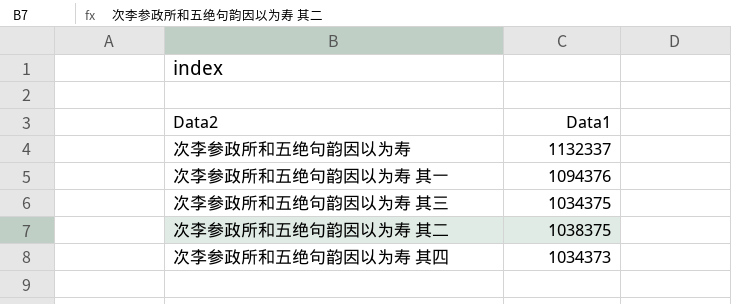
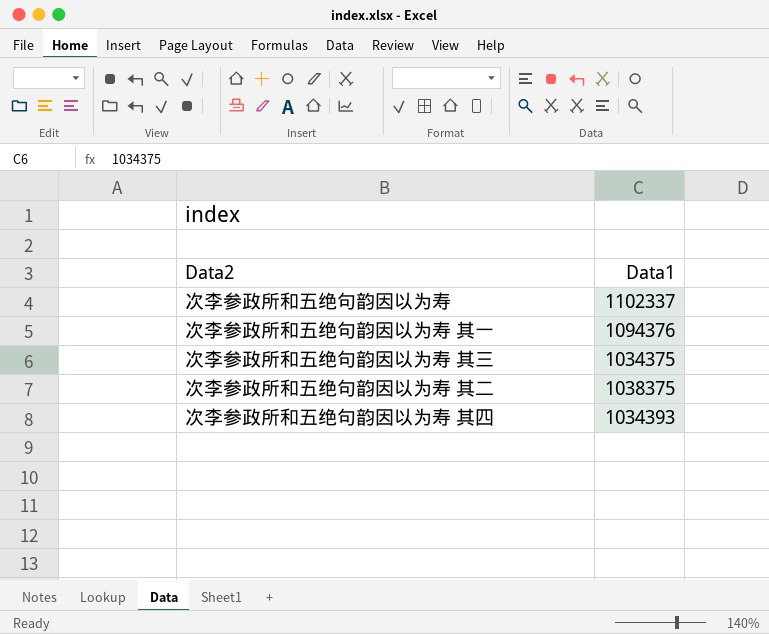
次李参政所和五绝句韵因以为寿 | Data1: 1132337 -> 1102337
次李参政所和五绝句韵因以为寿 其四 | Data1: 1034373 -> 1034393

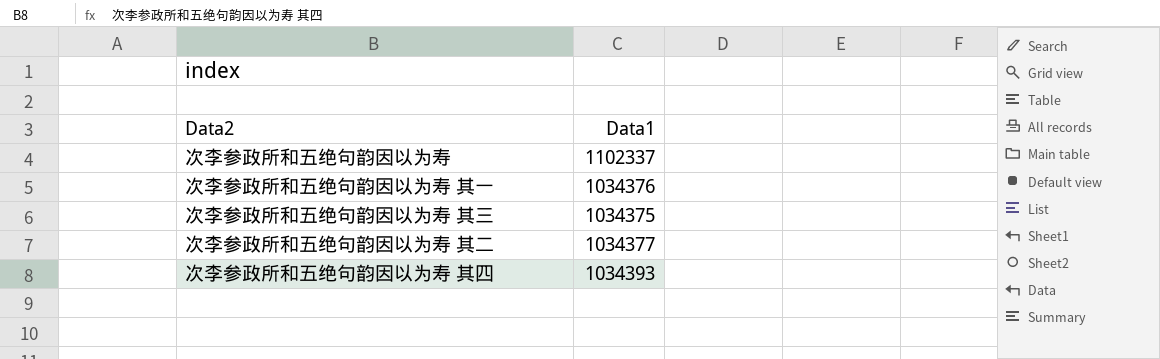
次李参政所和五绝句韵因以为寿 其一 | Data1: 1094376 -> 1034376
次李参政所和五绝句韵因以为寿 其二 | Data1: 1038375 -> 1034377

